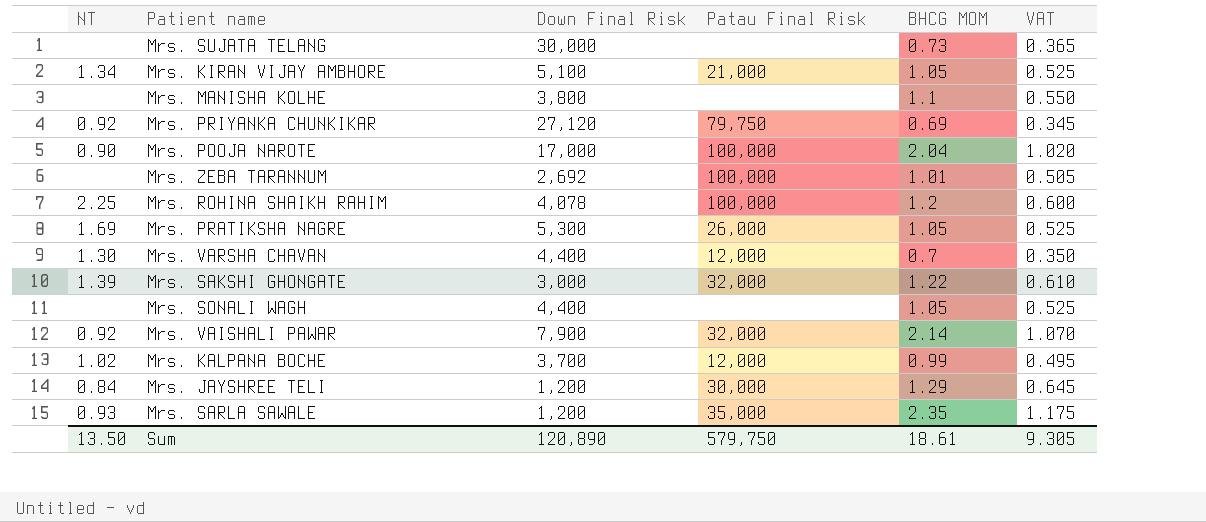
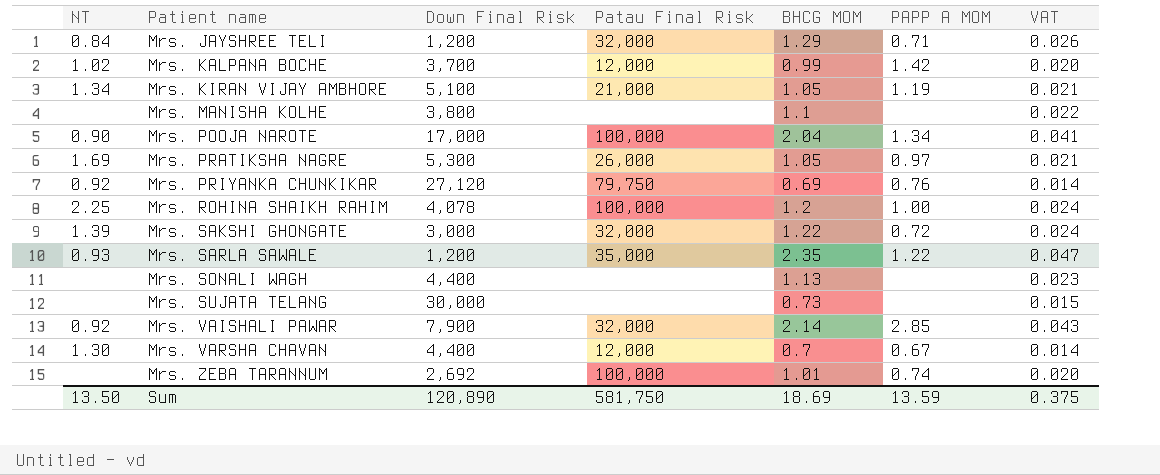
row order: none -> Patient name ascending
column PAPP A MOM | position: none -> 6
column VAT | formula: [BHCG MOM] * 0.5 -> [BHCG MOM] * 0.02
Mrs. JAYSHREE TELI | Patau Final Risk: 30,000 -> 32,000
Mrs. SONALI WAGH | BHCG MOM: 1.05 -> 1.13
Sum | Patau Final Risk: 579,750 -> 581,750
Sum | BHCG MOM: 18.61 -> 18.69
Sum | VAT: 9.305 -> 0.375

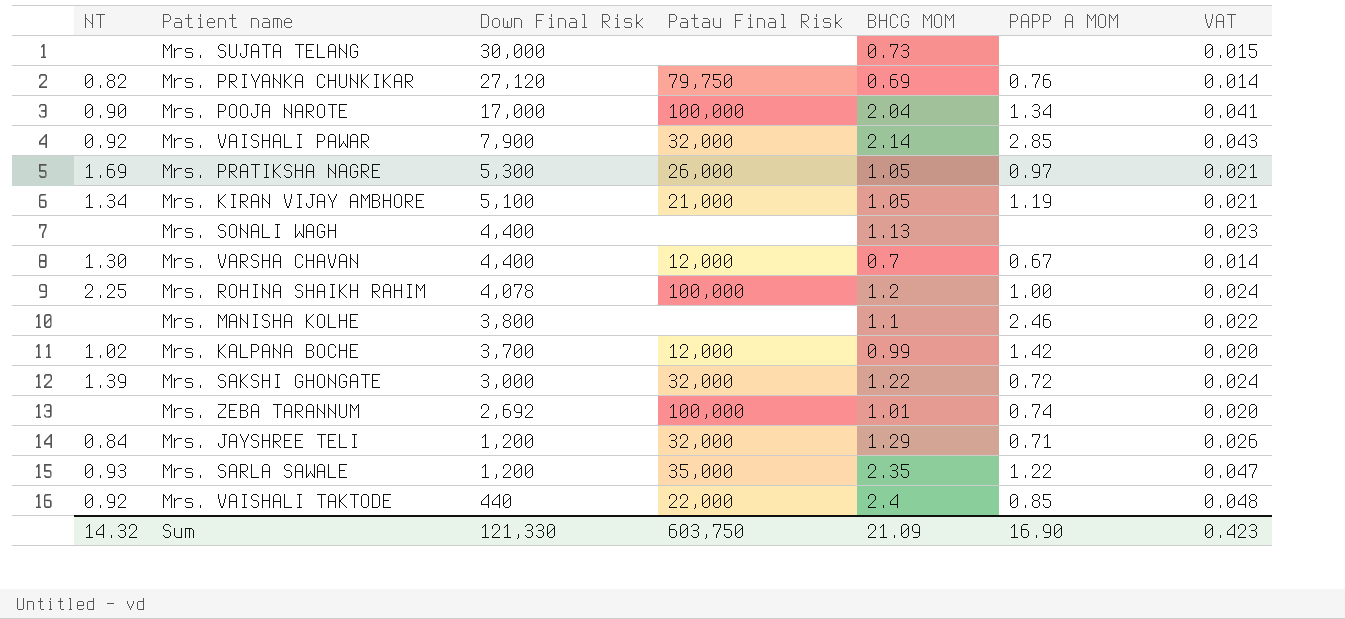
row order: Patient name ascending -> Down Final Risk descending
Mrs. PRIYANKA CHUNKIKAR | NT: 0.92 -> 0.82
Mrs. MANISHA KOLHE | PAPP A MOM: none -> 2.46
row Mrs. VAISHALI TAKTODE: none -> 0.92 | 440 | 22,000 | 2.4 | 0.85 | 0.048
Sum | NT: 13.50 -> 14.32
Sum | Down Final Risk: 120,890 -> 121,330
Sum | Patau Final Risk: 581,750 -> 603,750
Sum | BHCG MOM: 18.69 -> 21.09
Sum | PAPP A MOM: 13.59 -> 16.90
Sum | VAT: 0.375 -> 0.423

